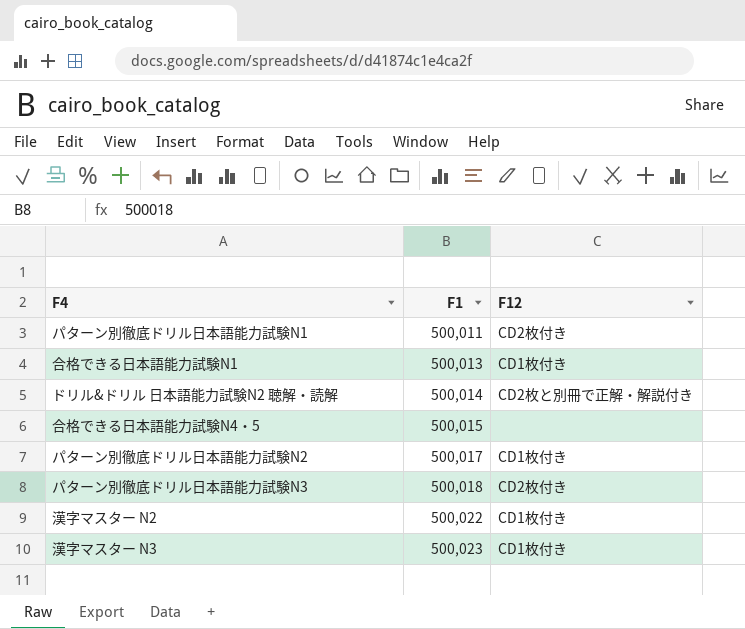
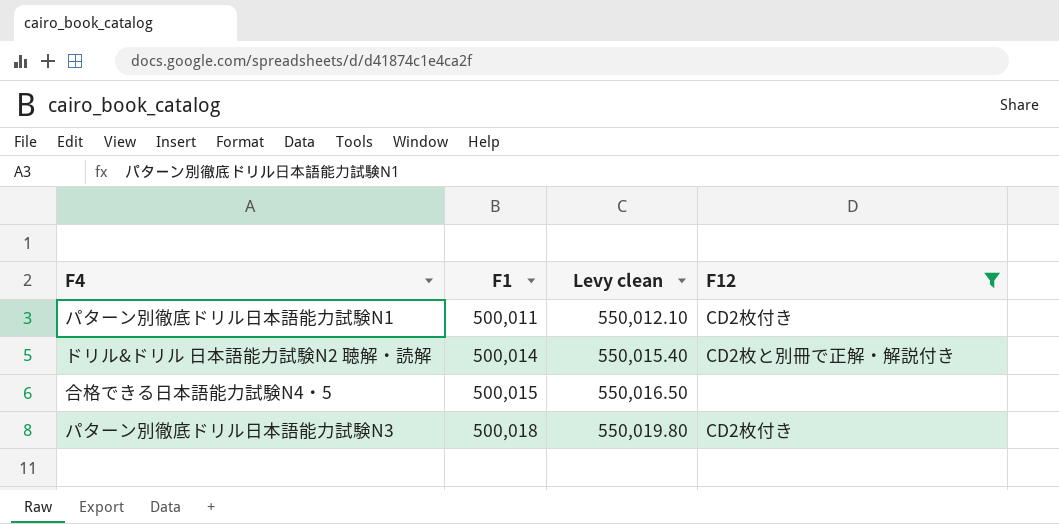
filter: none -> F12 != CD1枚付き
column Levy clean | formula: none -> [F1] * 1.1

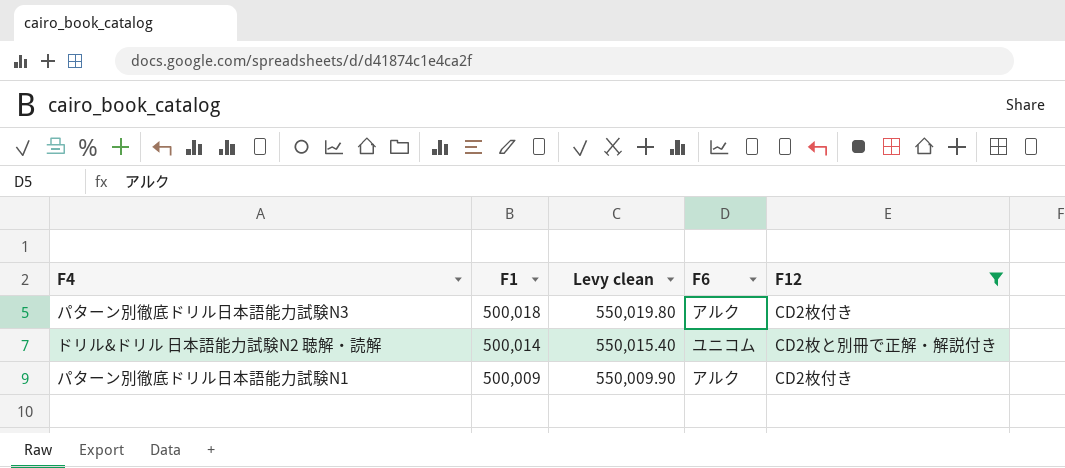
row order: F1 ascending -> F1 descending
column F6 | position: none -> 4
row 合格できる日本語能力試験N4・5: 500,015 | 550,016.50 | none -> none
パターン別徹底ドリル日本語能力試験N1 | F1: 500,011 -> 500,009
パターン別徹底ドリル日本語能力試験N1 | Levy clean: 550,012.10 -> 550,009.90

